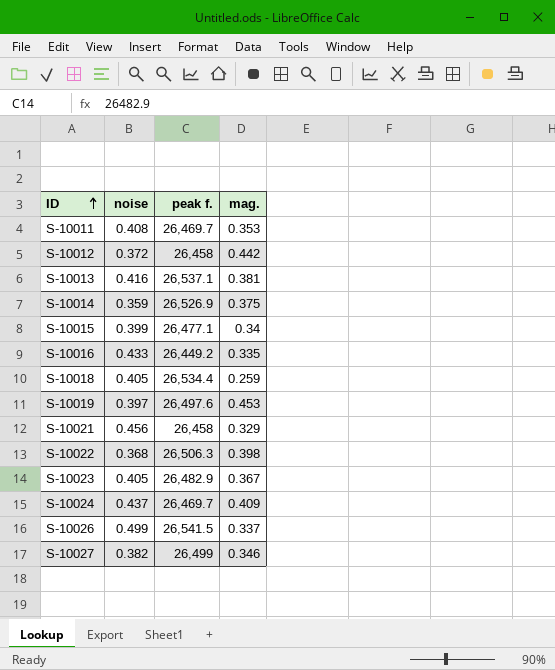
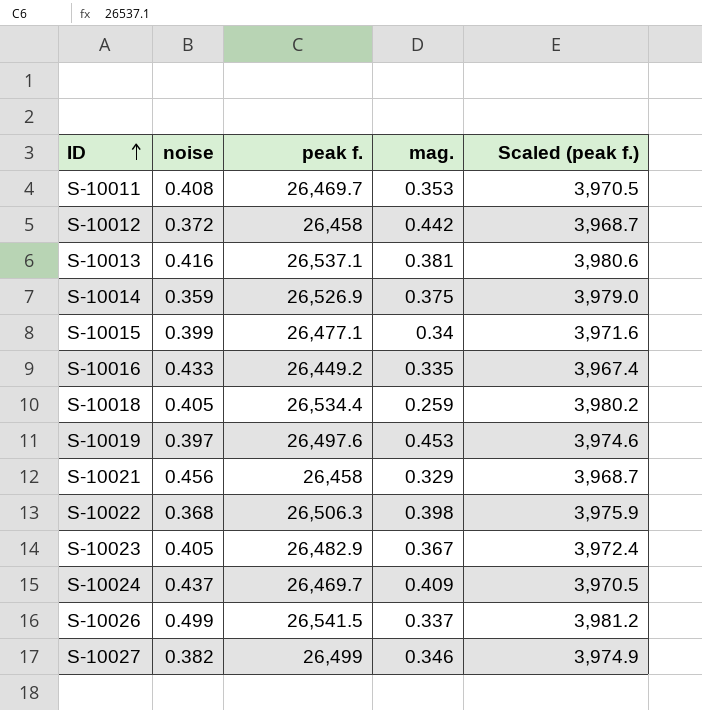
column Scaled (peak f.) | formula: none -> [peak f.] * 0.15

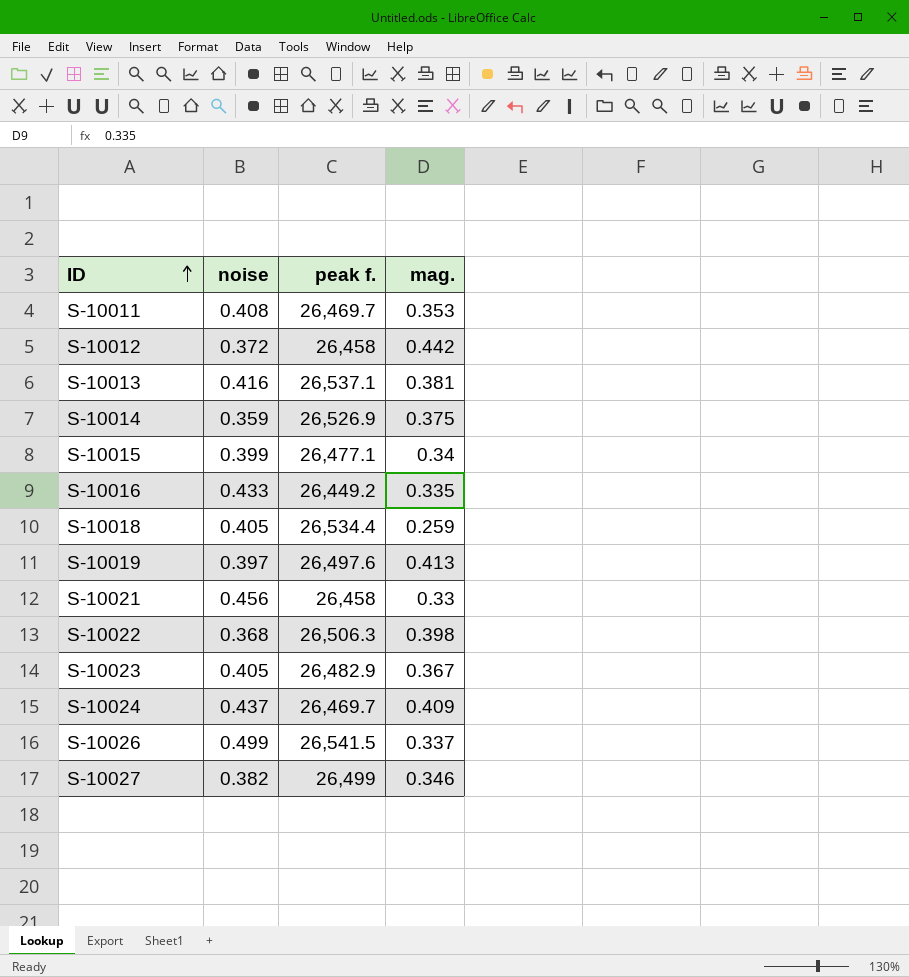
column Scaled (peak f.) | formula: [peak f.] * 0.15 -> none
S-10019 | mag.: 0.453 -> 0.413
S-10021 | mag.: 0.329 -> 0.33

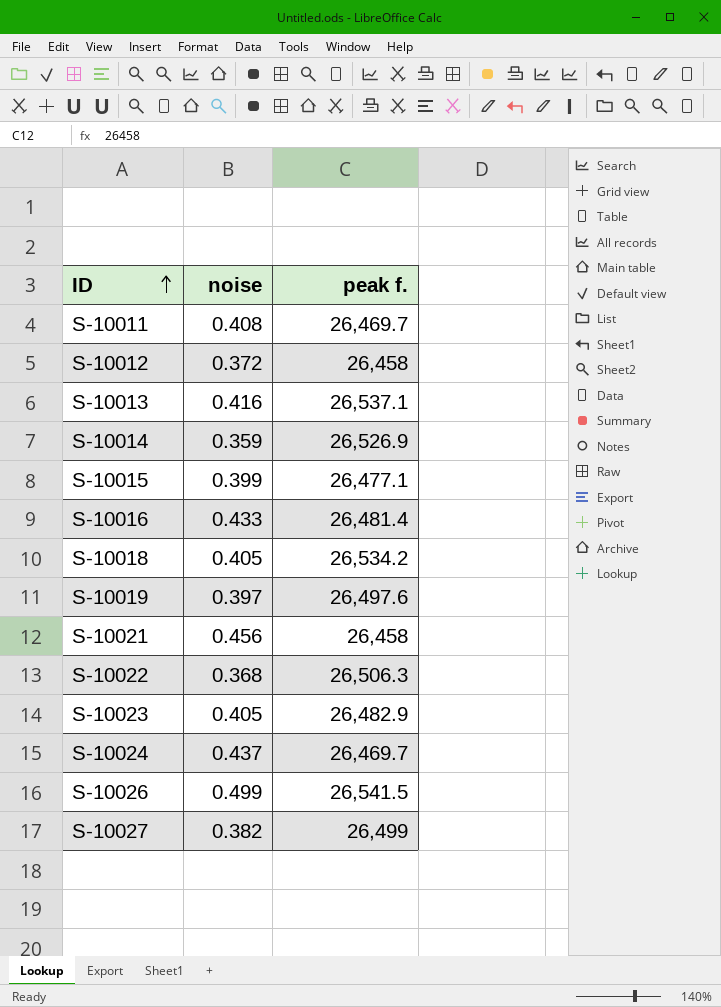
column mag. | position: 4 -> none
S-10016 | peak f.: 26,449.2 -> 26,481.4
S-10018 | peak f.: 26,534.4 -> 26,534.2

